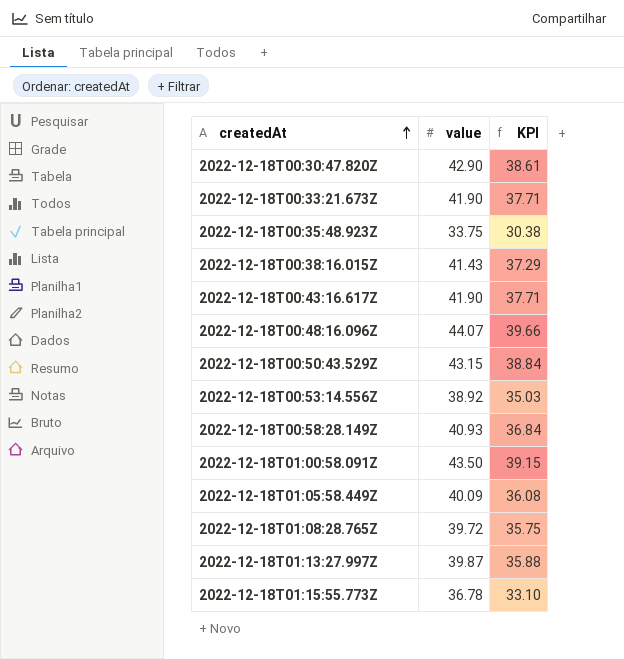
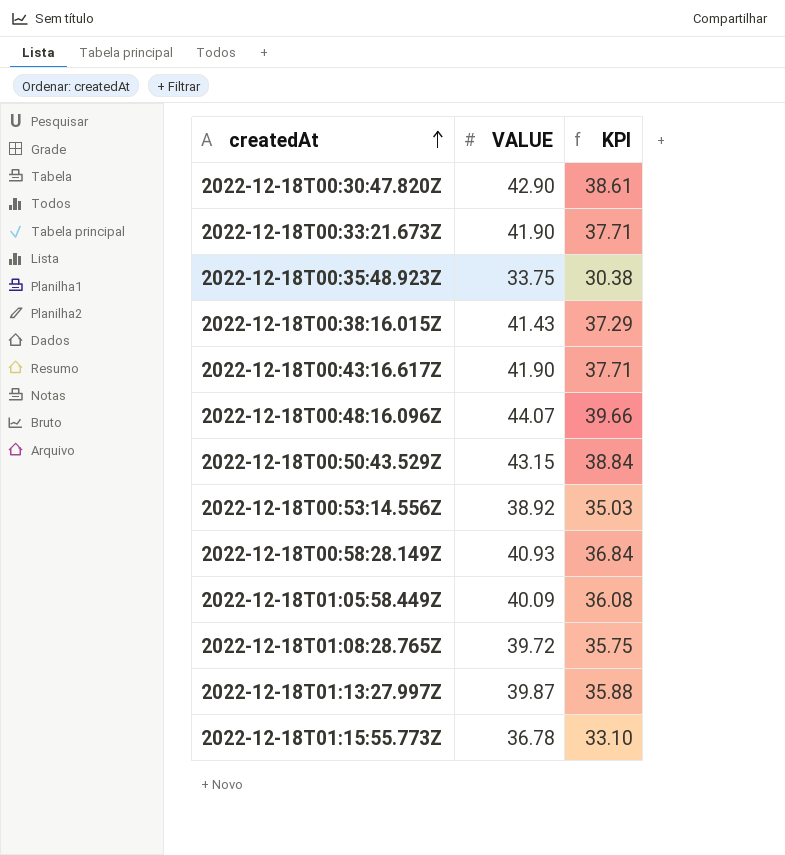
column name: value -> VALUE
row 2022-12-18T01:00:58.091Z: 43.50 | 39.15 -> none

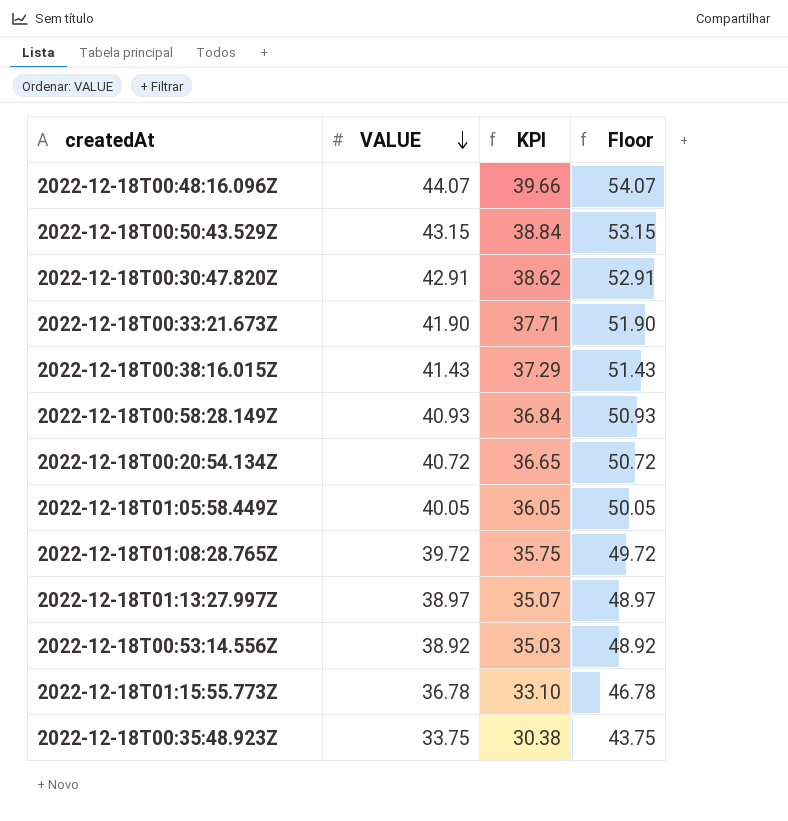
row order: createdAt ascending -> VALUE descending
column Floor | formula: none -> [VALUE] + 10
row 2022-12-18T00:43:16.617Z: 41.90 | 37.71 -> none
2022-12-18T00:30:47.820Z | VALUE: 42.90 -> 42.91
2022-12-18T00:30:47.820Z | KPI: 38.61 -> 38.62
row 2022-12-18T00:20:54.134Z: none -> 40.72 | 36.65 | 50.72
2022-12-18T01:05:58.449Z | VALUE: 40.09 -> 40.05
2022-12-18T01:05:58.449Z | KPI: 36.08 -> 36.05
2022-12-18T01:13:27.997Z | VALUE: 39.87 -> 38.97
2022-12-18T01:13:27.997Z | KPI: 35.88 -> 35.07

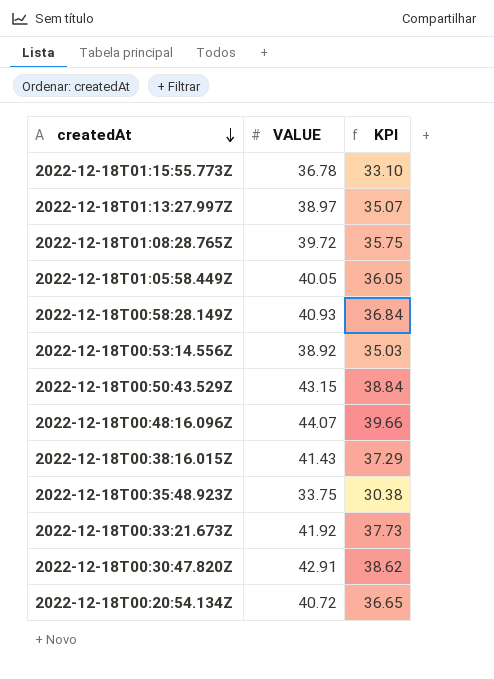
row order: VALUE descending -> createdAt descending
column Floor | formula: [VALUE] + 10 -> none
2022-12-18T00:33:21.673Z | VALUE: 41.90 -> 41.92
2022-12-18T00:33:21.673Z | KPI: 37.71 -> 37.73

